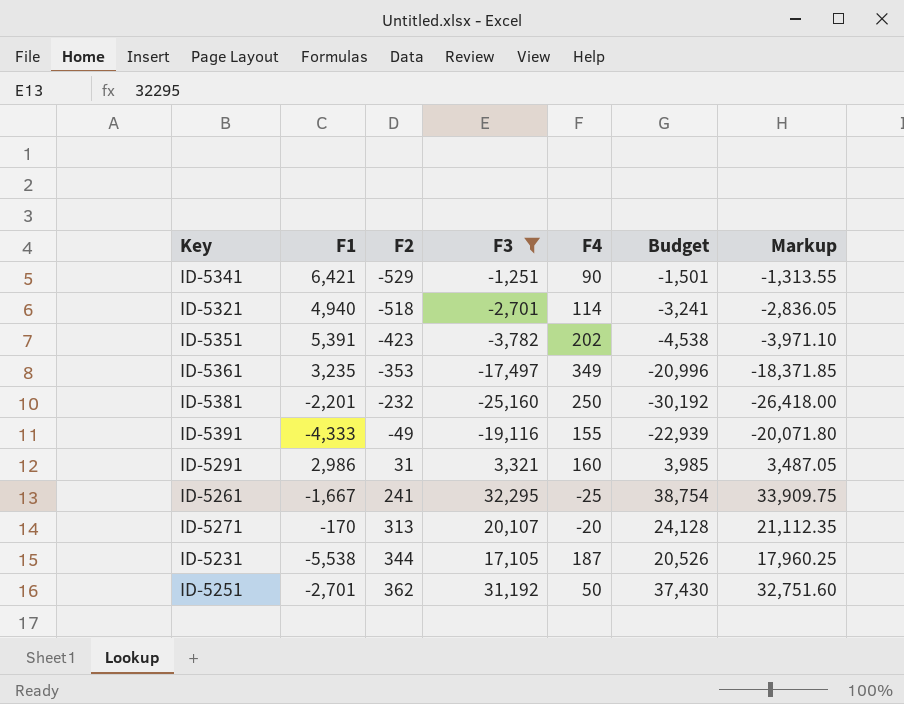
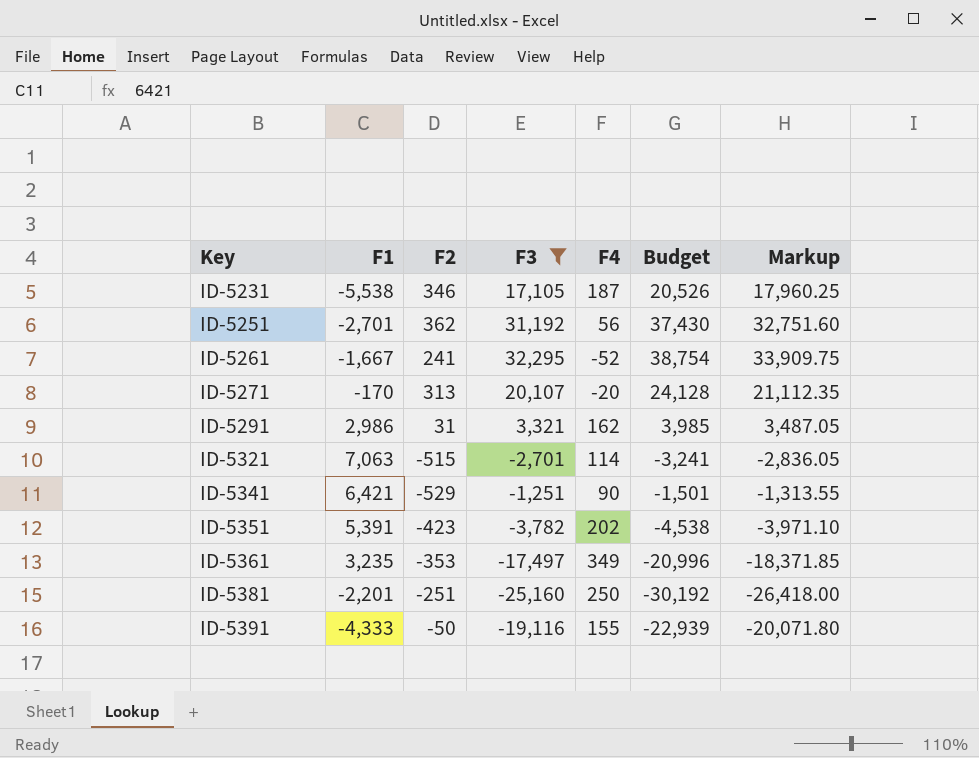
row order: F2 ascending -> Key ascending
ID-5231 | F2: 344 -> 346
ID-5251 | F4: 50 -> 56
ID-5261 | F4: -25 -> -52
ID-5291 | F4: 160 -> 162
ID-5321 | F1: 4,940 -> 7,063
ID-5321 | F2: -518 -> -515
ID-5381 | F2: -232 -> -251
ID-5391 | F2: -49 -> -50

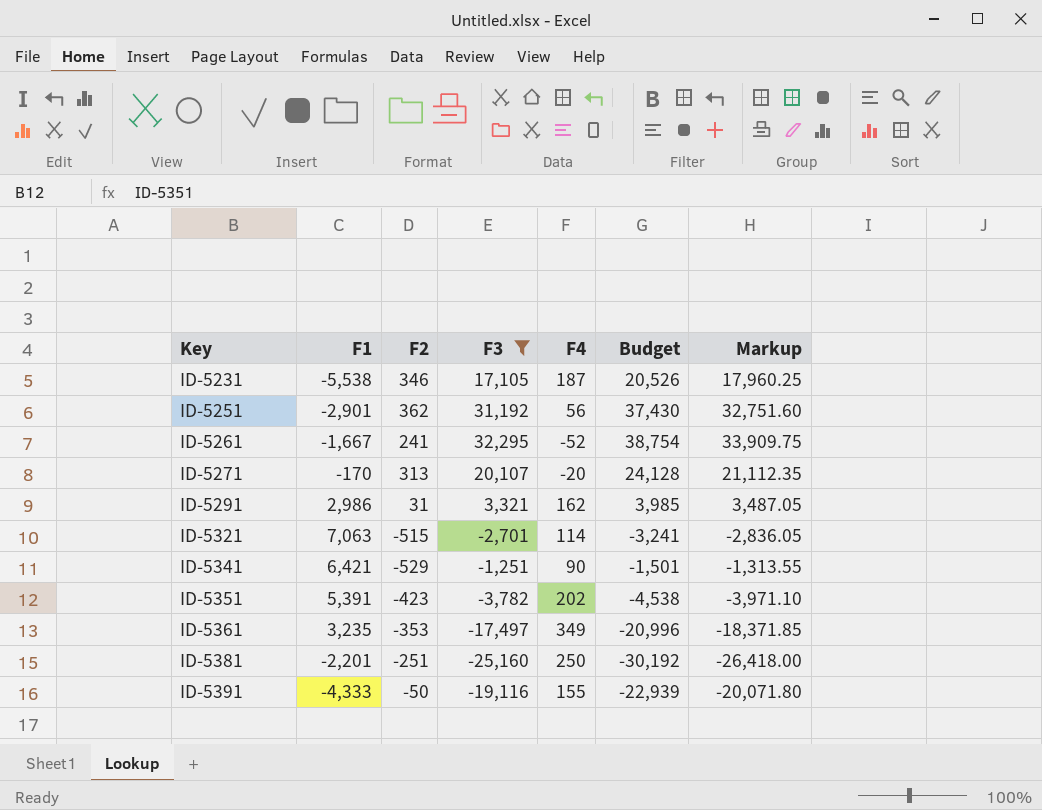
ID-5251 | F1: -2,701 -> -2,901

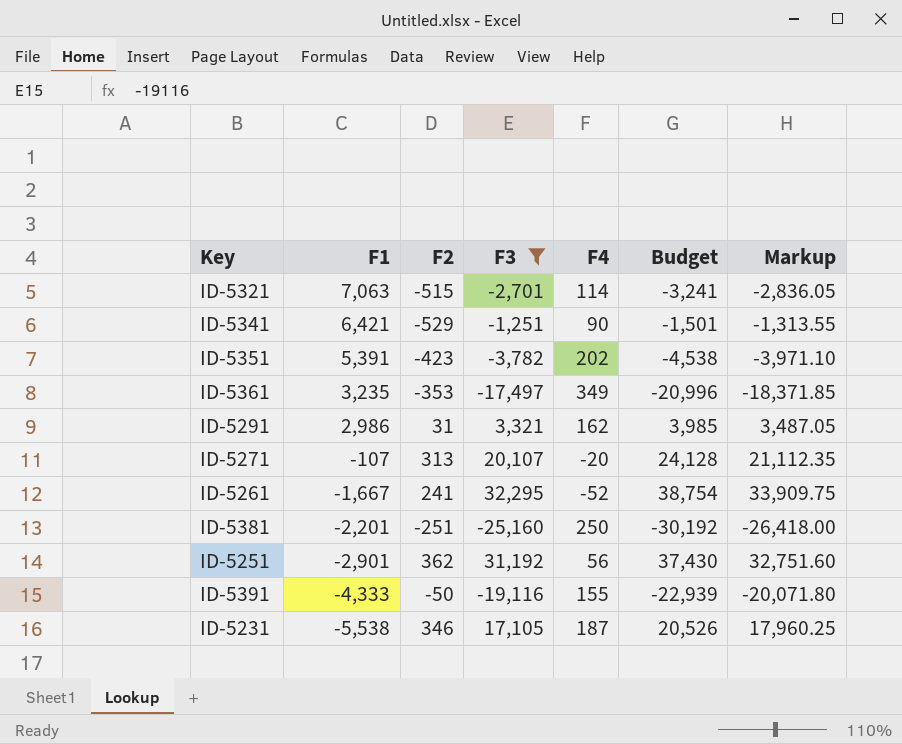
row order: Key ascending -> F1 descending
ID-5271 | F1: -170 -> -107

